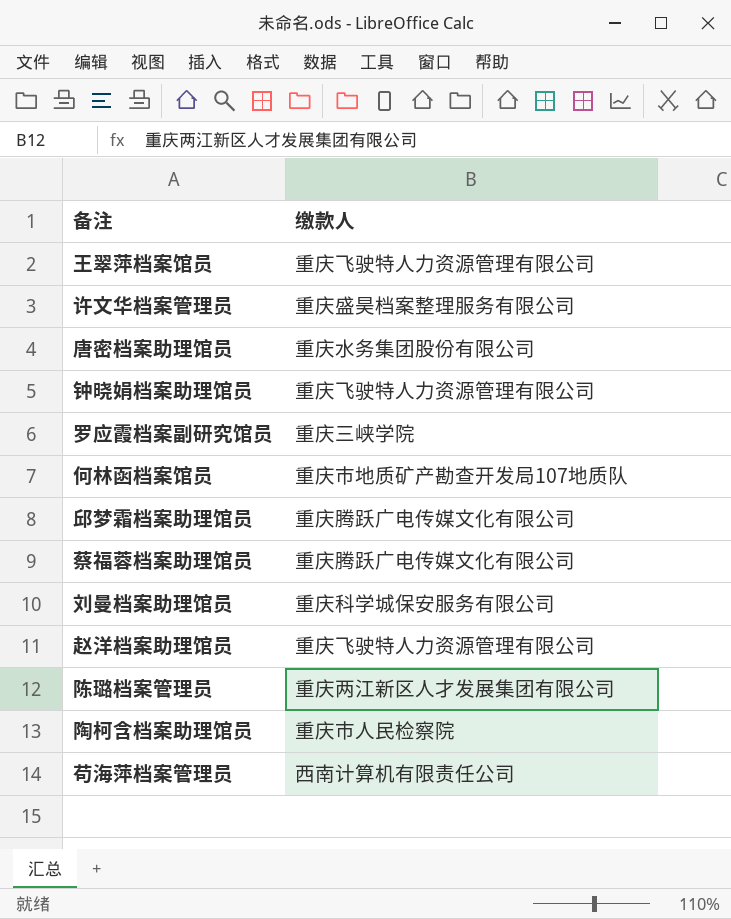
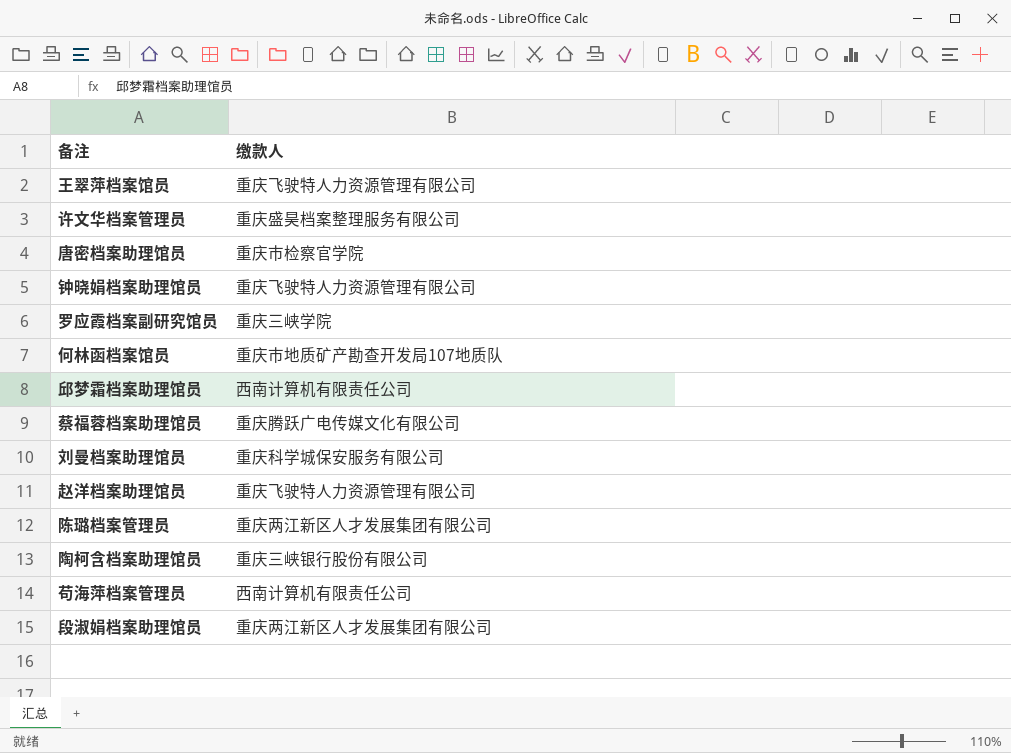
唐密档案助理馆员 | 缴款人: 重庆水务集团股份有限公司 -> 重庆市检察官学院
邱梦霜档案助理馆员 | 缴款人: 重庆腾跃广电传媒文化有限公司 -> 西南计算机有限责任公司
陶柯含档案助理馆员 | 缴款人: 重庆市人民检察院 -> 重庆三峡银行股份有限公司
row 段淑娟档案助理馆员: none -> 重庆两江新区人才发展集团有限公司

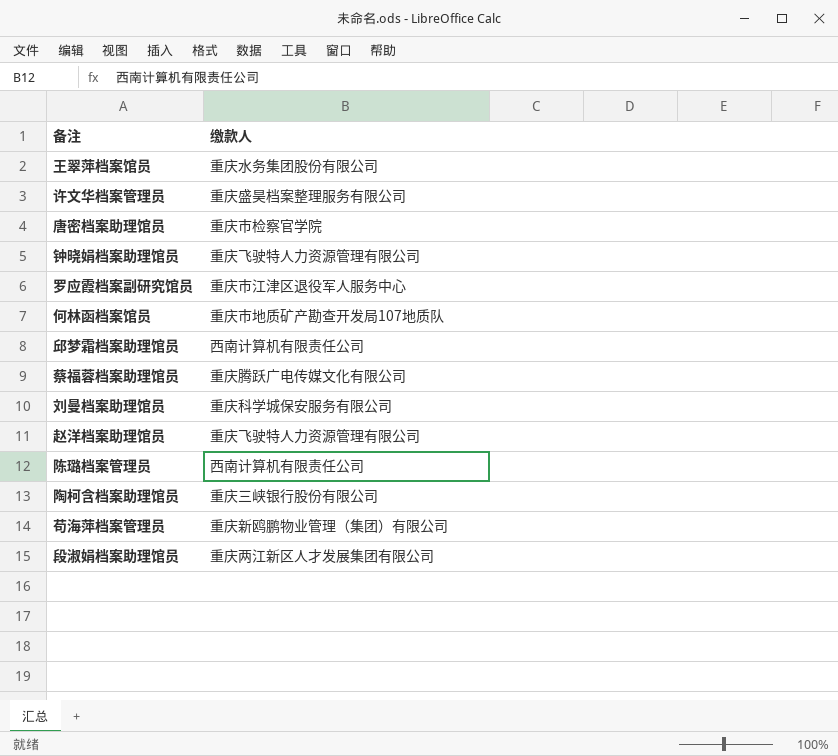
王翠萍档案馆员 | 缴款人: 重庆飞驶特人力资源管理有限公司 -> 重庆水务集团股份有限公司
罗应霞档案副研究馆员 | 缴款人: 重庆三峡学院 -> 重庆市江津区退役军人服务中心
陈璐档案管理员 | 缴款人: 重庆两江新区人才发展集团有限公司 -> 西南计算机有限责任公司
苟海萍档案管理员 | 缴款人: 西南计算机有限责任公司 -> 重庆新鸥鹏物业管理（集团）有限公司

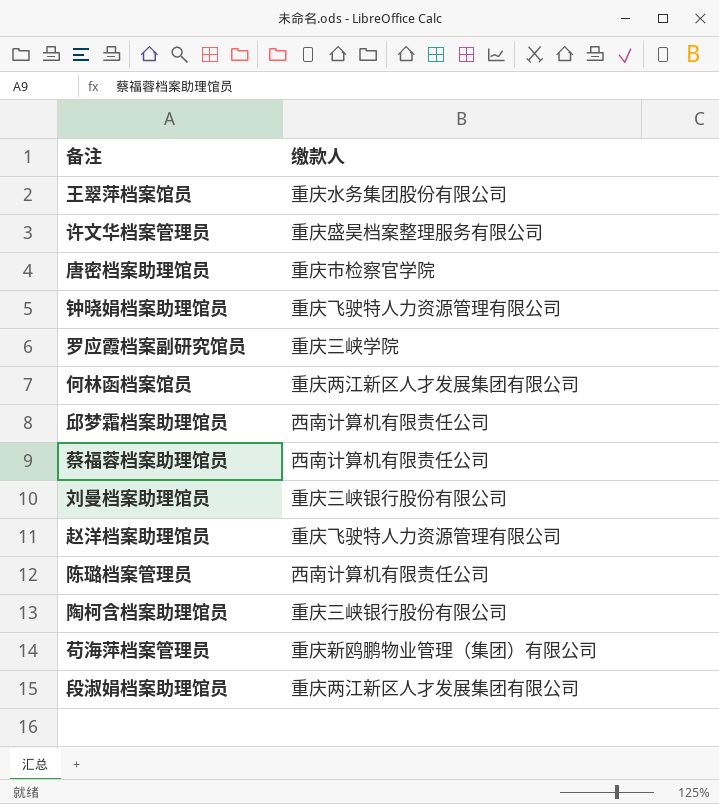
罗应霞档案副研究馆员 | 缴款人: 重庆市江津区退役军人服务中心 -> 重庆三峡学院
何林函档案馆员 | 缴款人: 重庆市地质矿产勘查开发局107地质队 -> 重庆两江新区人才发展集团有限公司
蔡福蓉档案助理馆员 | 缴款人: 重庆腾跃广电传媒文化有限公司 -> 西南计算机有限责任公司
刘曼档案助理馆员 | 缴款人: 重庆科学城保安服务有限公司 -> 重庆三峡银行股份有限公司

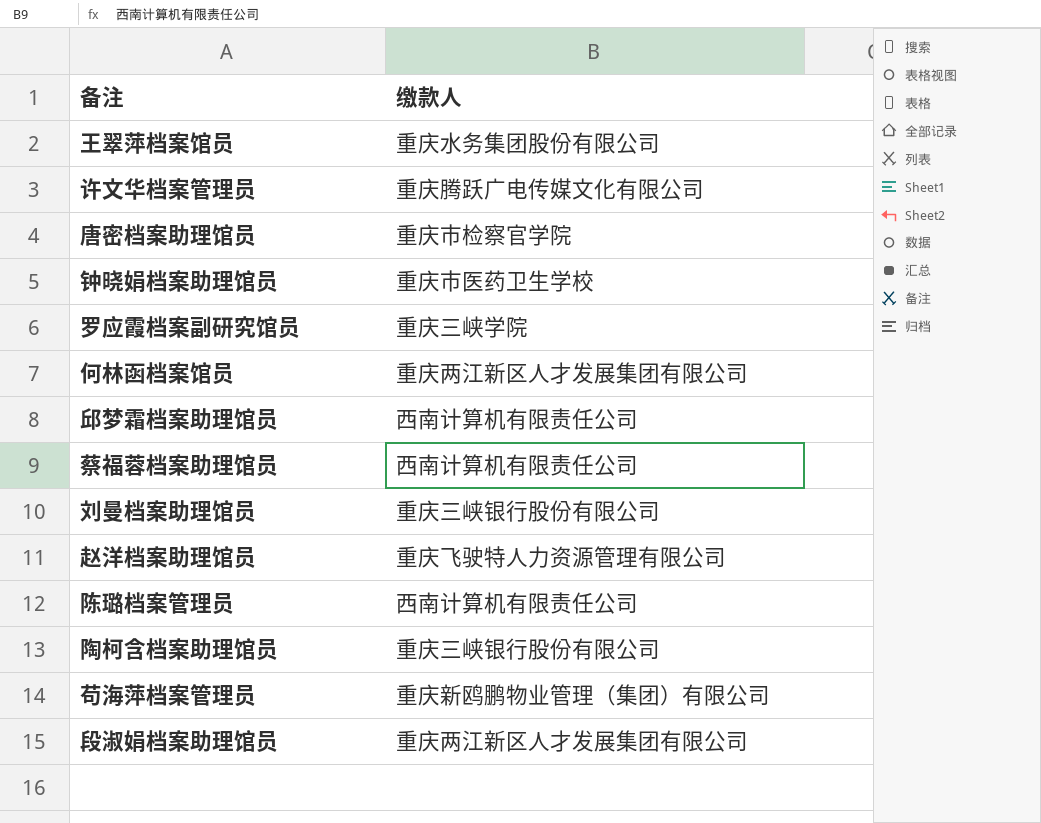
许文华档案管理员 | 缴款人: 重庆盛昊档案整理服务有限公司 -> 重庆腾跃广电传媒文化有限公司
钟晓娟档案助理馆员 | 缴款人: 重庆飞驶特人力资源管理有限公司 -> 重庆市医药卫生学校

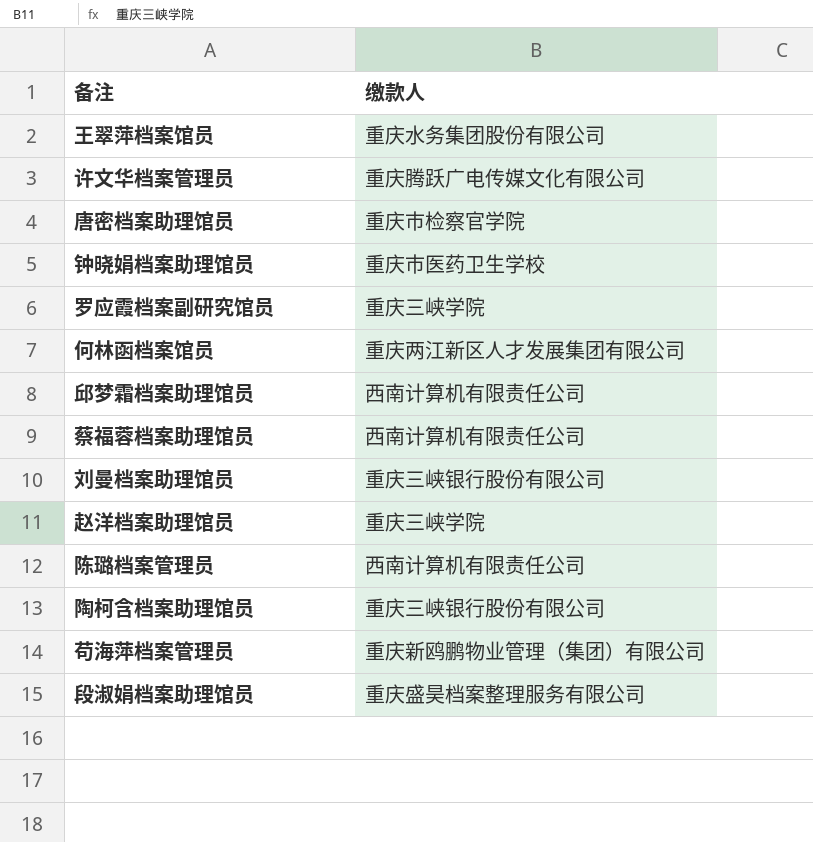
赵洋档案助理馆员 | 缴款人: 重庆飞驶特人力资源管理有限公司 -> 重庆三峡学院
段淑娟档案助理馆员 | 缴款人: 重庆两江新区人才发展集团有限公司 -> 重庆盛昊档案整理服务有限公司

